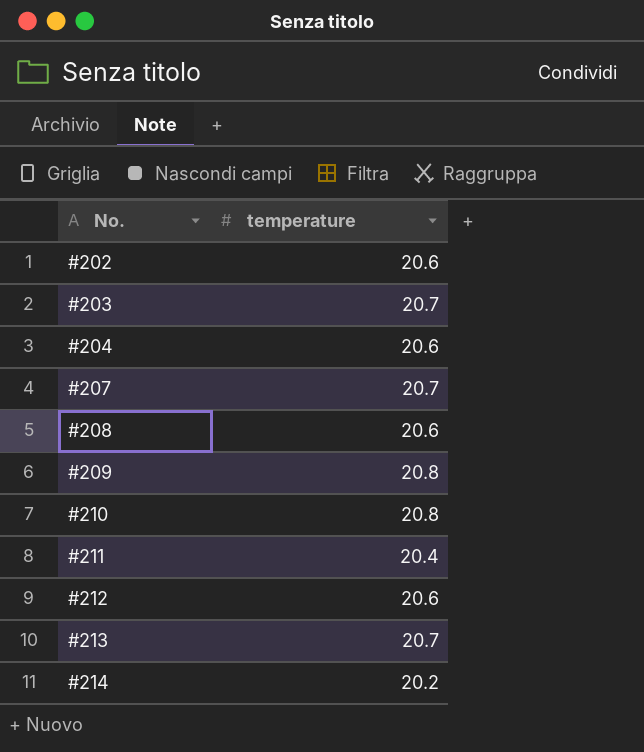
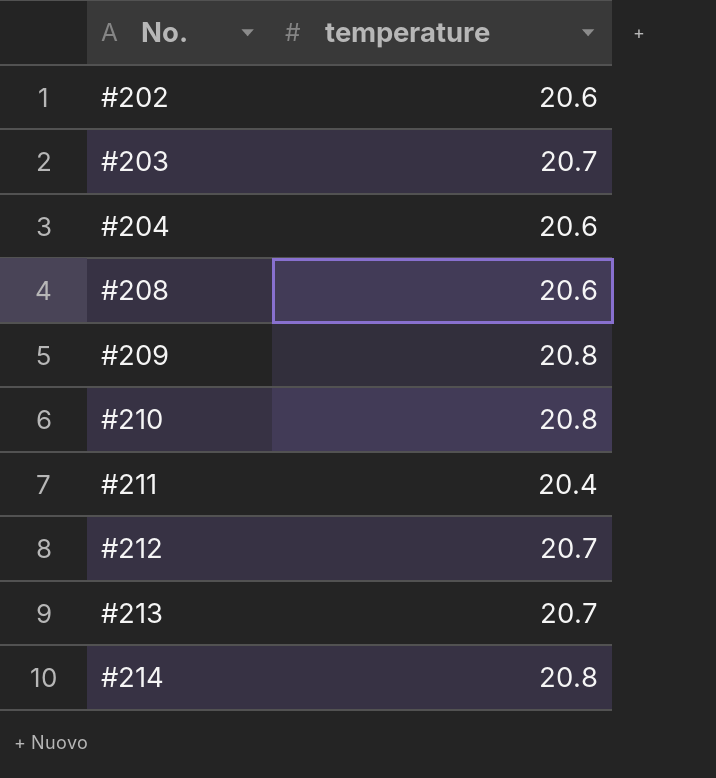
row #207: 20.7 -> none
#212 | temperature: 20.6 -> 20.7
#214 | temperature: 20.2 -> 20.8

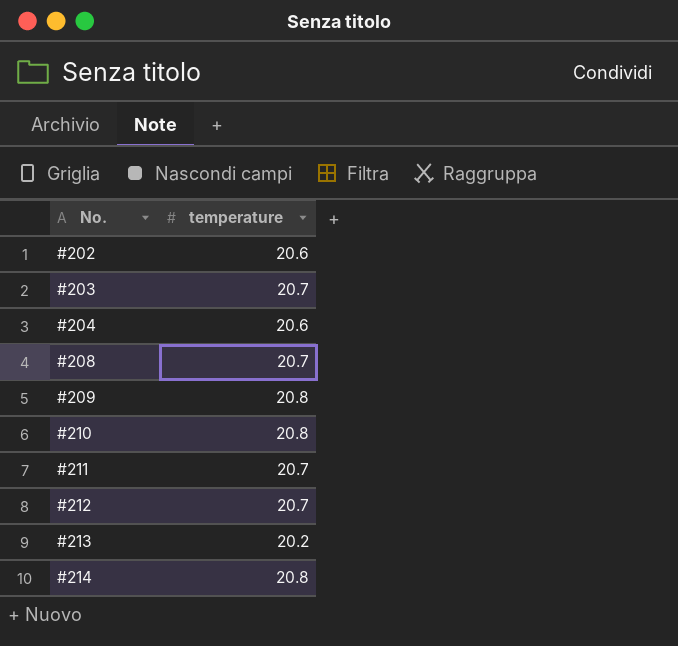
#208 | temperature: 20.6 -> 20.7
#211 | temperature: 20.4 -> 20.7
#213 | temperature: 20.7 -> 20.2

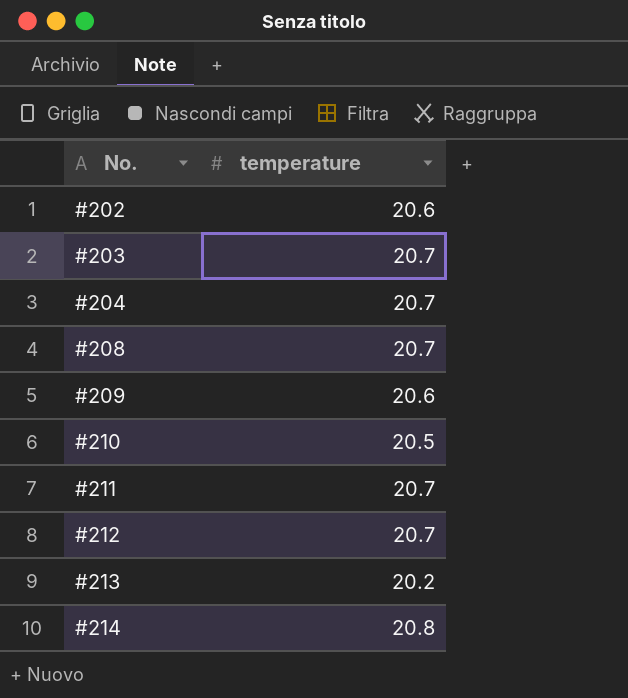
#204 | temperature: 20.6 -> 20.7
#209 | temperature: 20.8 -> 20.6
#210 | temperature: 20.8 -> 20.5

